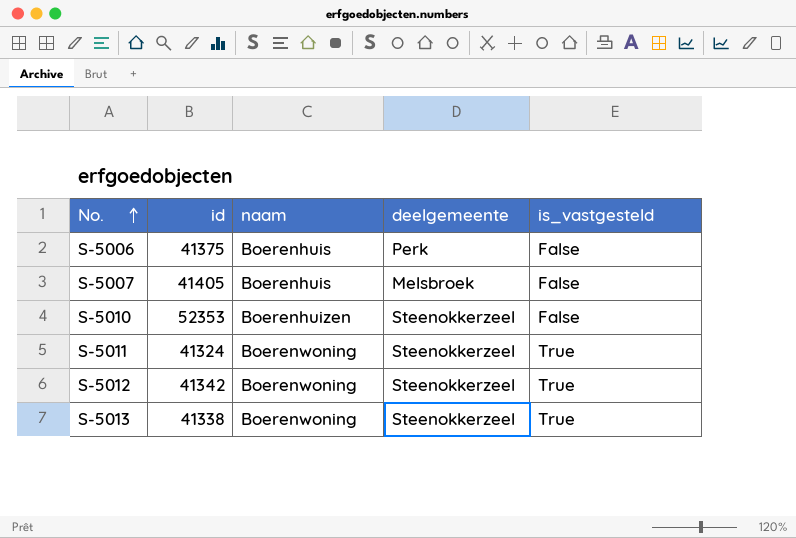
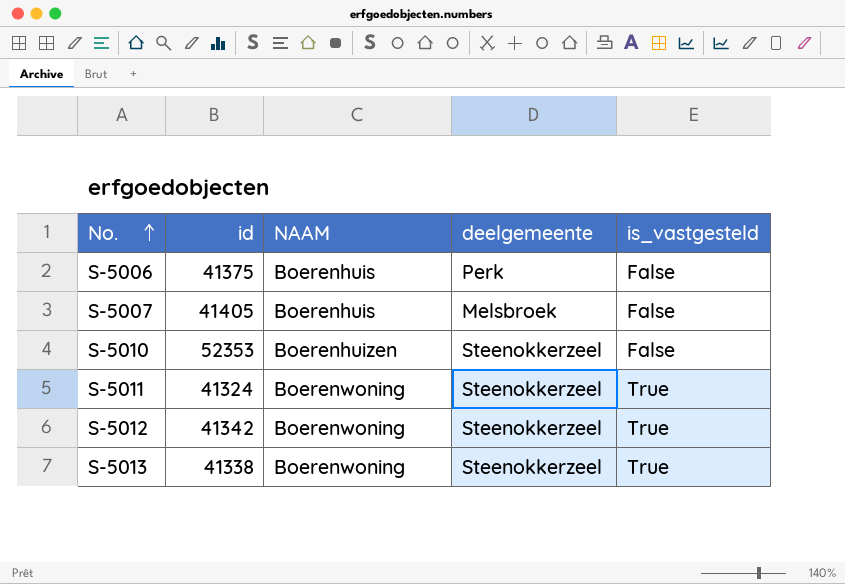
column name: naam -> NAAM

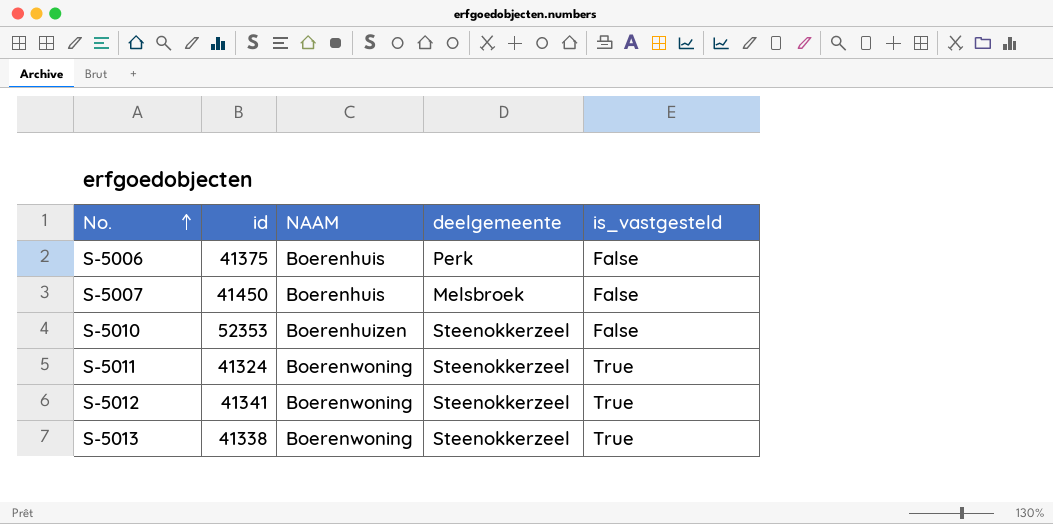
S-5007 | id: 41405 -> 41450
S-5012 | id: 41342 -> 41341

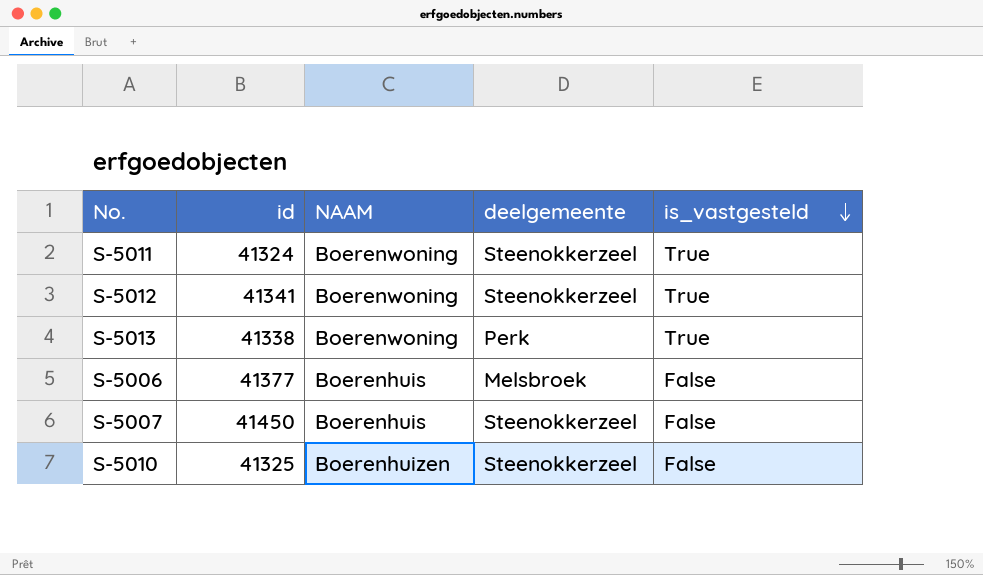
row order: No. ascending -> is_vastgesteld descending
S-5013 | deelgemeente: Steenokkerzeel -> Perk
S-5006 | id: 41375 -> 41377
S-5006 | deelgemeente: Perk -> Melsbroek
S-5007 | deelgemeente: Melsbroek -> Steenokkerzeel
S-5010 | id: 52353 -> 41325

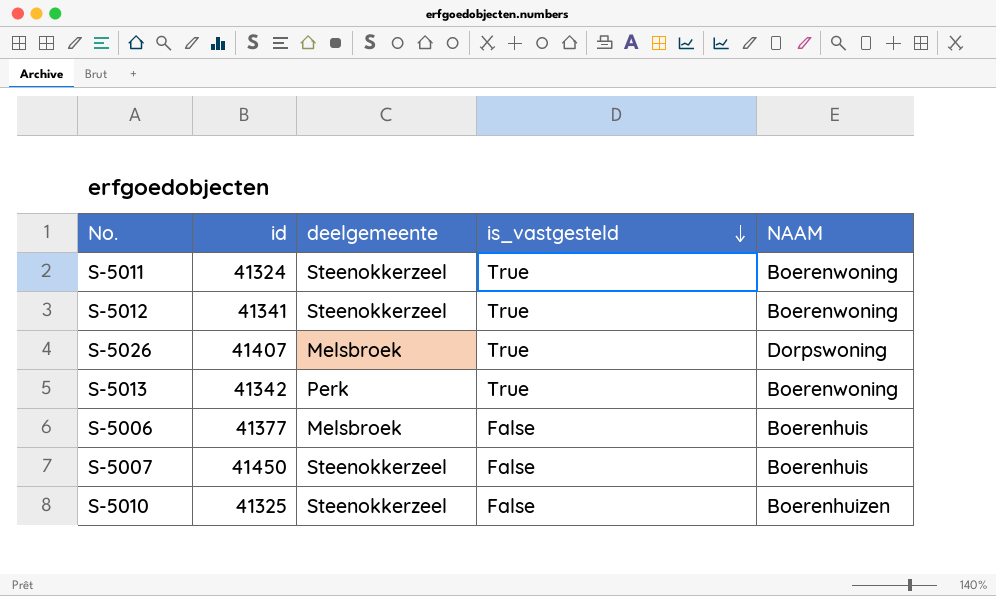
column NAAM | position: 3 -> 5
row S-5026: none -> 41407 | Melsbroek | True | Dorpswoning
S-5013 | id: 41338 -> 41342

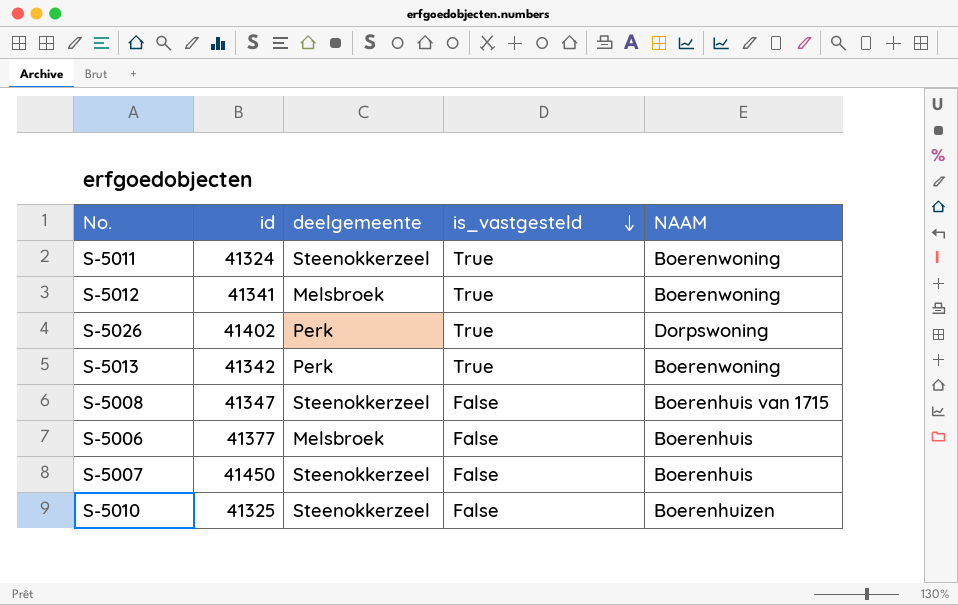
S-5012 | deelgemeente: Steenokkerzeel -> Melsbroek
S-5026 | id: 41407 -> 41402
S-5026 | deelgemeente: Melsbroek -> Perk
row S-5008: none -> 41347 | Steenokkerzeel | False | Boerenhuis van 1715

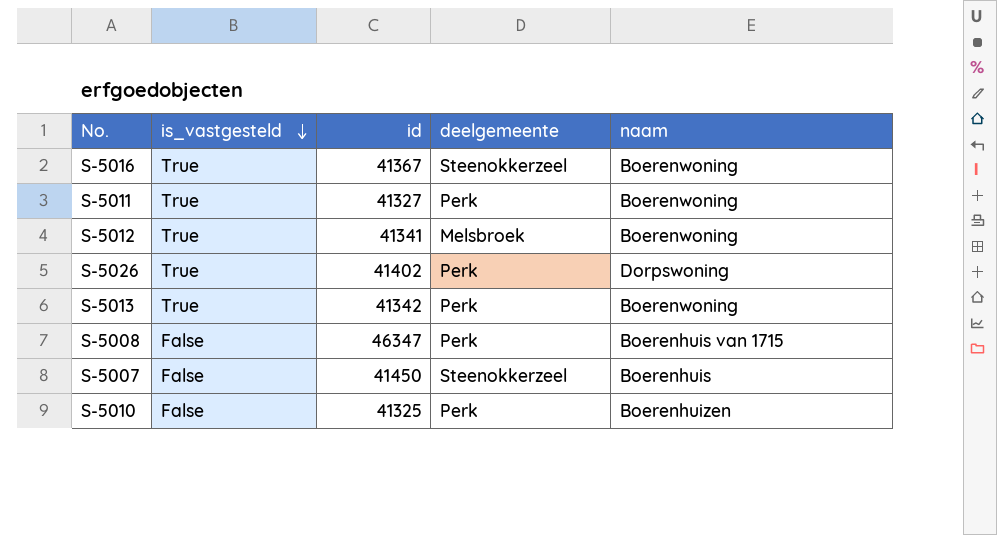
column is_vastgesteld | position: 4 -> 2
column name: NAAM -> naam
row S-5006: 41377 | Melsbroek | False | Boerenhuis -> none
row S-5016: none -> True | 41367 | Steenokkerzeel | Boerenwoning
S-5011 | id: 41324 -> 41327
S-5011 | deelgemeente: Steenokkerzeel -> Perk
S-5008 | id: 41347 -> 46347
S-5008 | deelgemeente: Steenokkerzeel -> Perk
S-5010 | deelgemeente: Steenokkerzeel -> Perk

